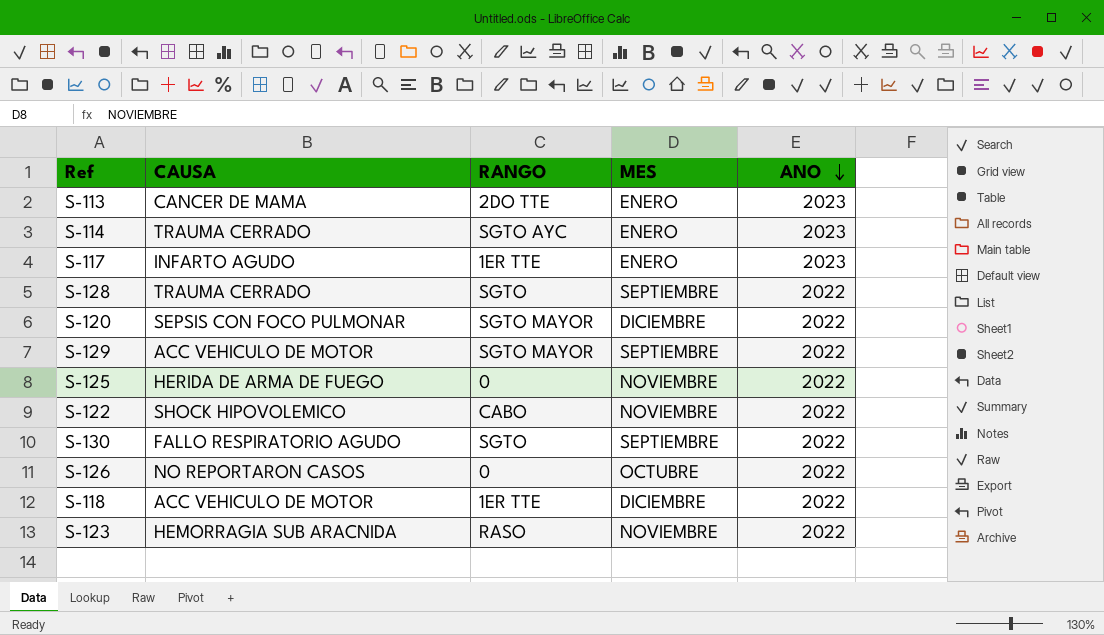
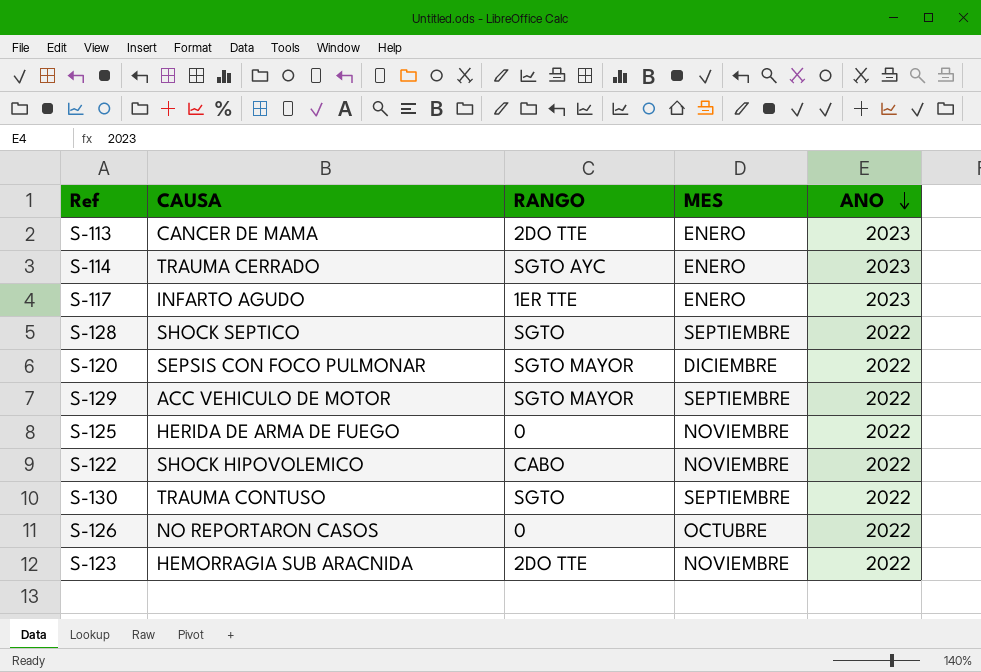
row S-118: ACC VEHICULO DE MOTOR | 1ER TTE | DICIEMBRE | 2022 -> none
S-128 | CAUSA: TRAUMA CERRADO -> SHOCK SEPTICO
S-130 | CAUSA: FALLO RESPIRATORIO AGUDO -> TRAUMA CONTUSO
S-123 | RANGO: RASO -> 2DO TTE

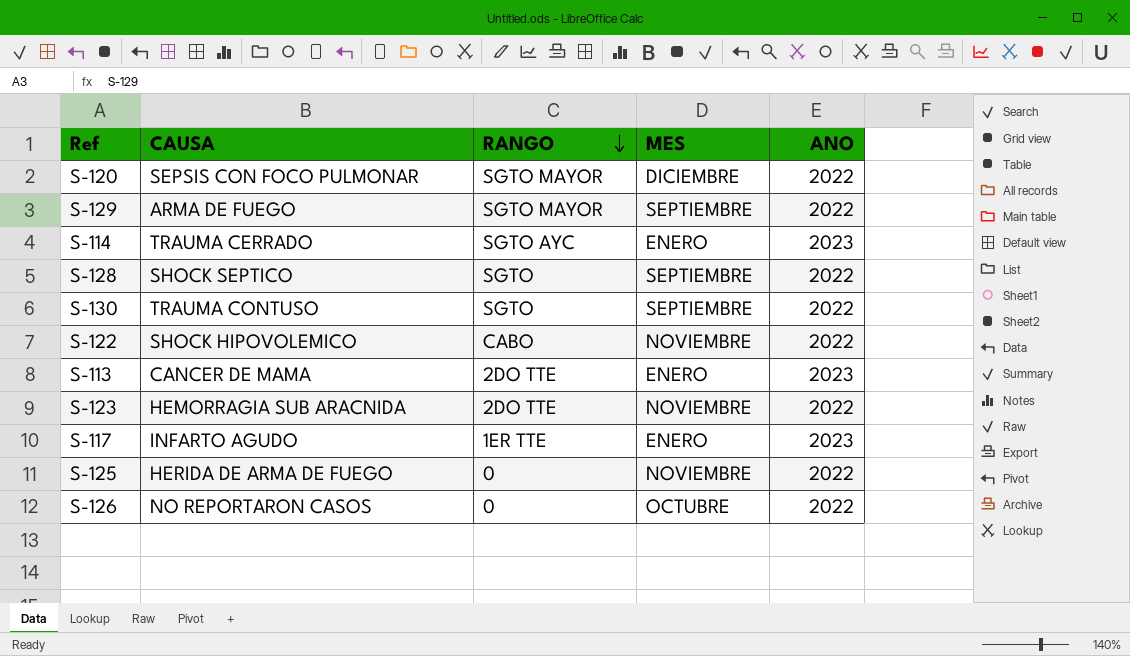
row order: ANO descending -> RANGO descending
S-129 | CAUSA: ACC VEHICULO DE MOTOR -> ARMA DE FUEGO

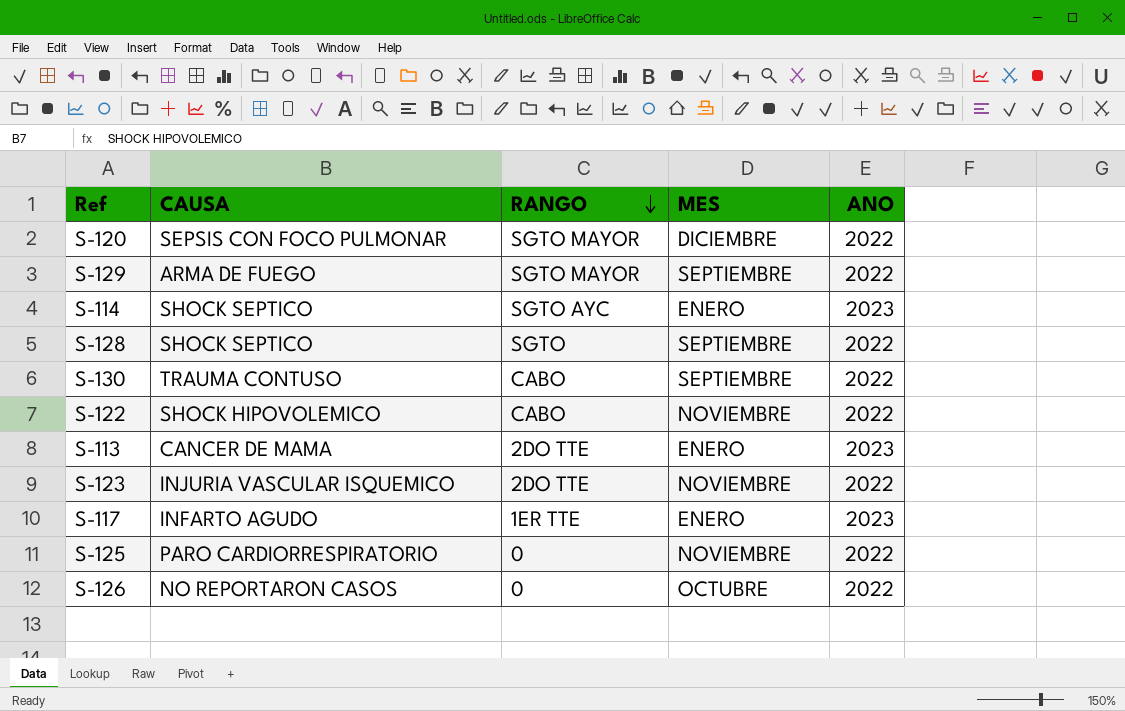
S-114 | CAUSA: TRAUMA CERRADO -> SHOCK SEPTICO
S-130 | RANGO: SGTO -> CABO
S-123 | CAUSA: HEMORRAGIA SUB ARACNIDA -> INJURIA VASCULAR ISQUEMICO
S-125 | CAUSA: HERIDA DE ARMA DE FUEGO -> PARO CARDIORRESPIRATORIO

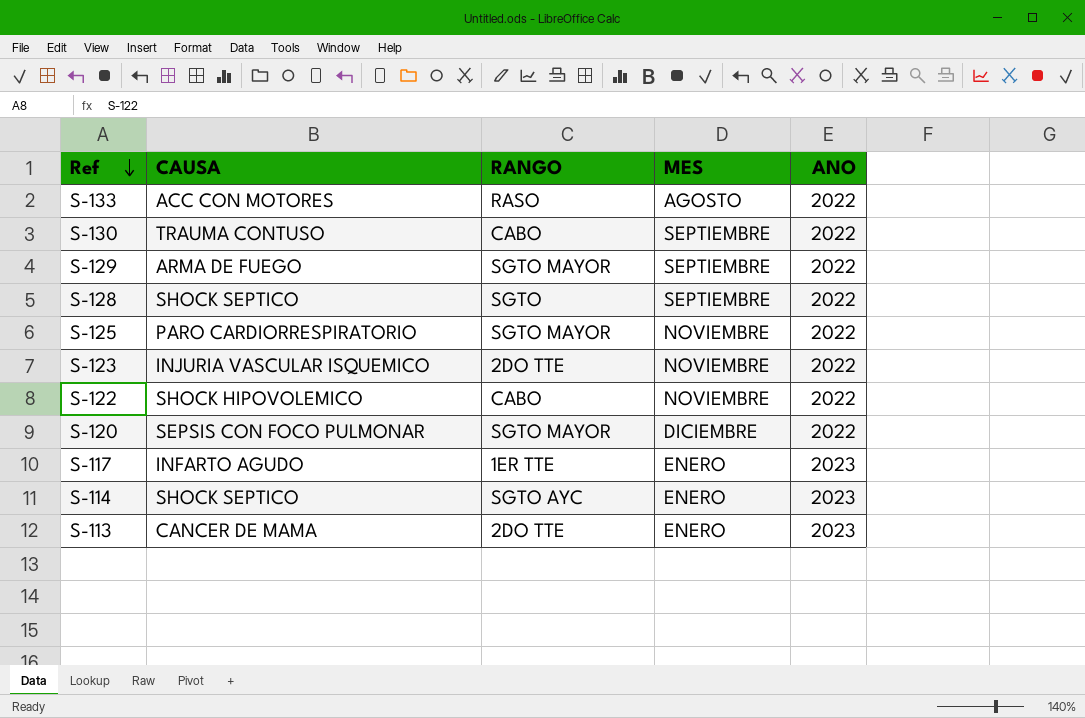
row order: RANGO descending -> Ref descending
row S-126: NO REPORTARON CASOS | 0 | OCTUBRE | 2022 -> none
row S-133: none -> ACC CON MOTORES | RASO | AGOSTO | 2022
S-125 | RANGO: 0 -> SGTO MAYOR

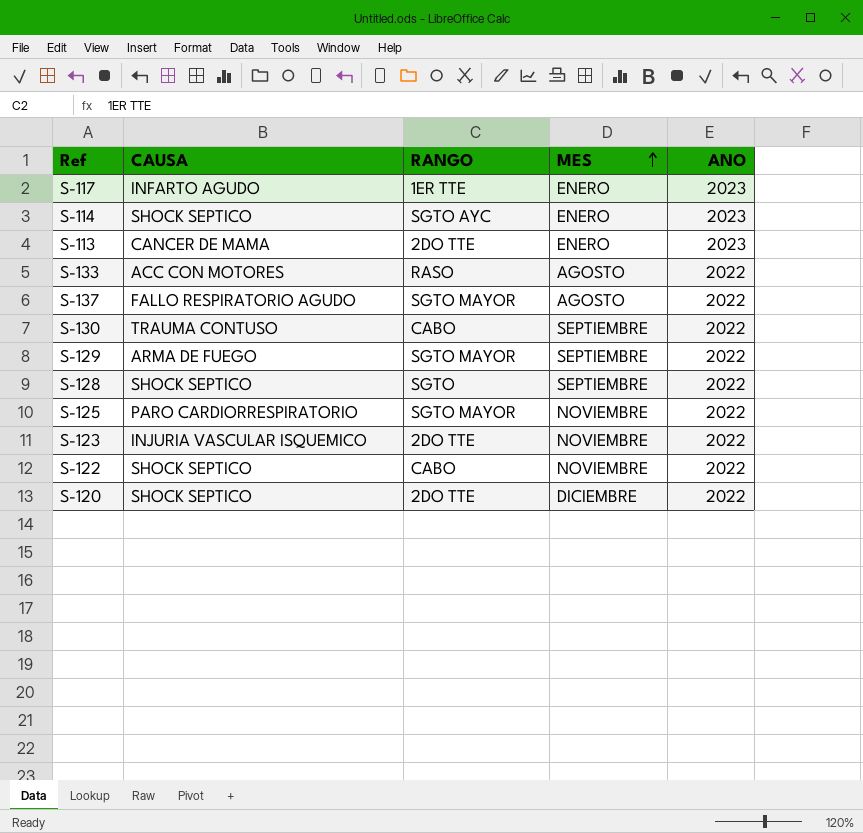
row order: Ref descending -> MES ascending
row S-137: none -> FALLO RESPIRATORIO AGUDO | SGTO MAYOR | AGOSTO | 2022
S-122 | CAUSA: SHOCK HIPOVOLEMICO -> SHOCK SEPTICO
S-120 | CAUSA: SEPSIS CON FOCO PULMONAR -> SHOCK SEPTICO
S-120 | RANGO: SGTO MAYOR -> 2DO TTE

